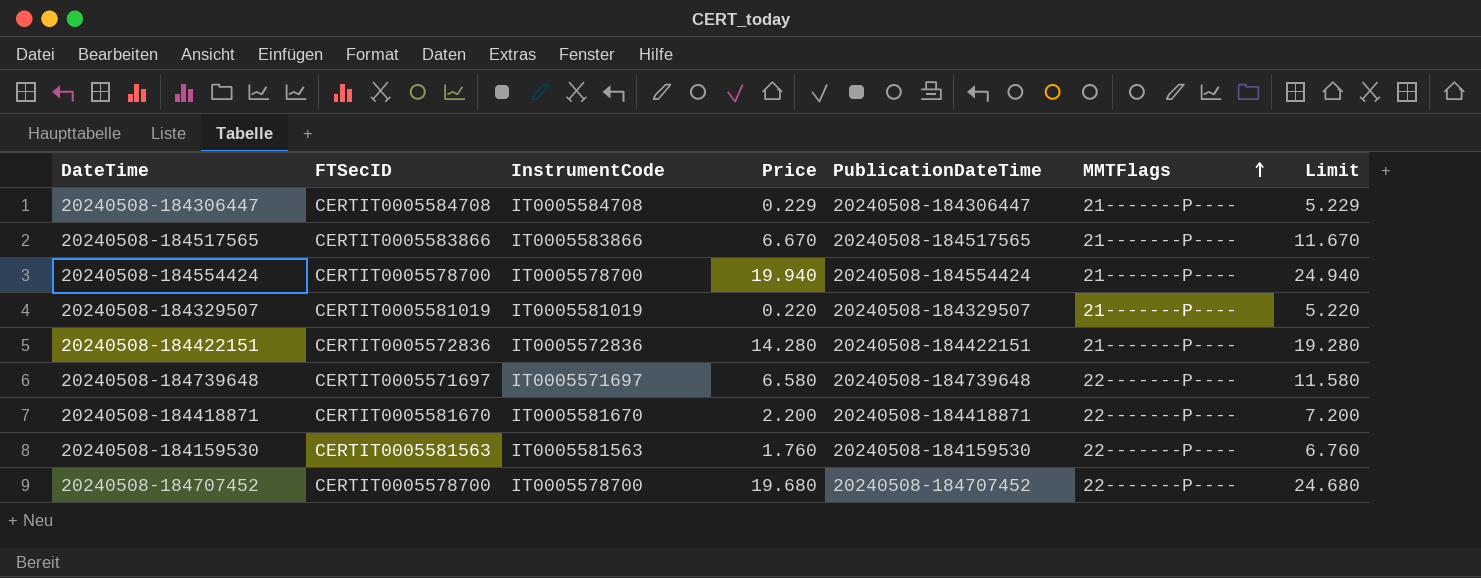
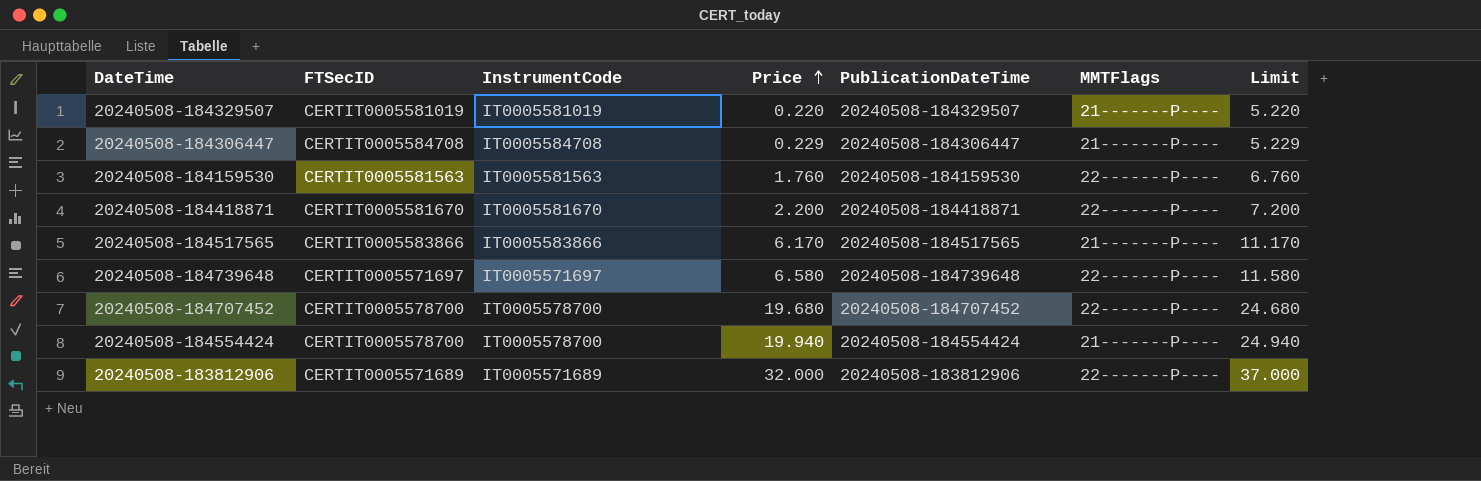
row order: MMTFlags ascending -> Price ascending
row 20240508-184422151: CERTIT0005572836 | IT0005572836 | 14.280 | 20240508-184422151 | 21-------P---- | 19.280 -> none
20240508-184517565 | Price: 6.670 -> 6.170
20240508-184517565 | Limit: 11.670 -> 11.170
row 20240508-183812906: none -> CERTIT0005571689 | IT0005571689 | 32.000 | 20240508-183812906 | 22-------P---- | 37.000

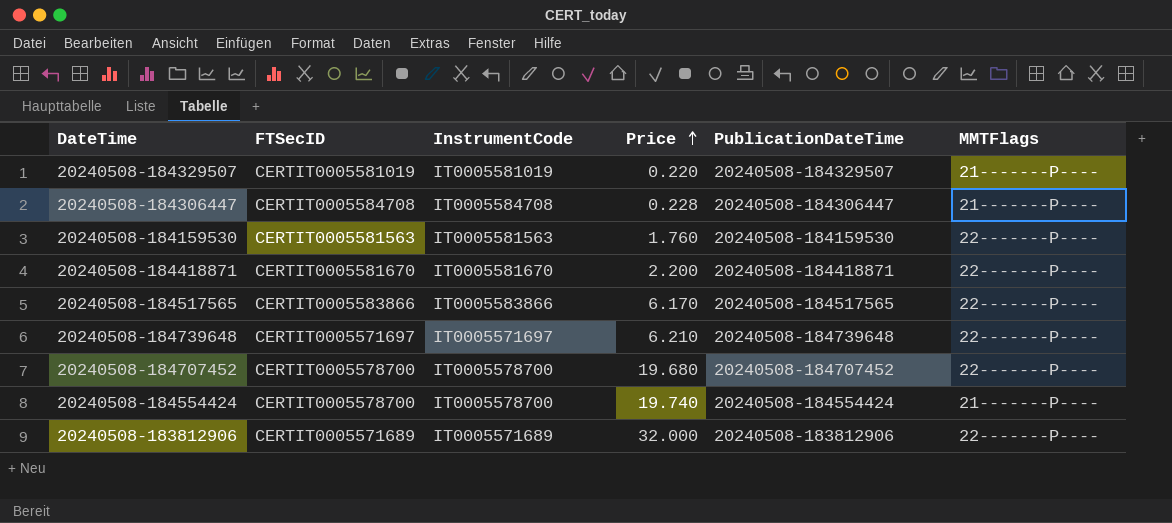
column Limit | formula: [Price] + 5 -> none
20240508-184306447 | Price: 0.229 -> 0.228
20240508-184517565 | MMTFlags: 21-------P---- -> 22-------P----
20240508-184739648 | Price: 6.580 -> 6.210
20240508-184554424 | Price: 19.940 -> 19.740

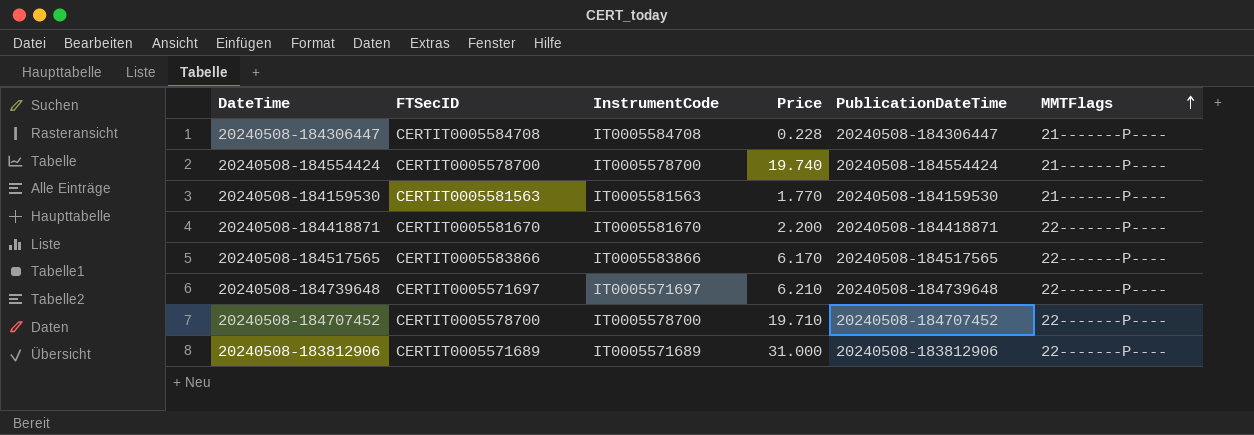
row order: Price ascending -> MMTFlags ascending
row 20240508-184329507: CERTIT0005581019 | IT0005581019 | 0.220 | 20240508-184329507 | 21-------P---- -> none
20240508-184159530 | Price: 1.760 -> 1.770
20240508-184159530 | MMTFlags: 22-------P---- -> 21-------P----
20240508-184707452 | Price: 19.680 -> 19.710
20240508-183812906 | Price: 32.000 -> 31.000

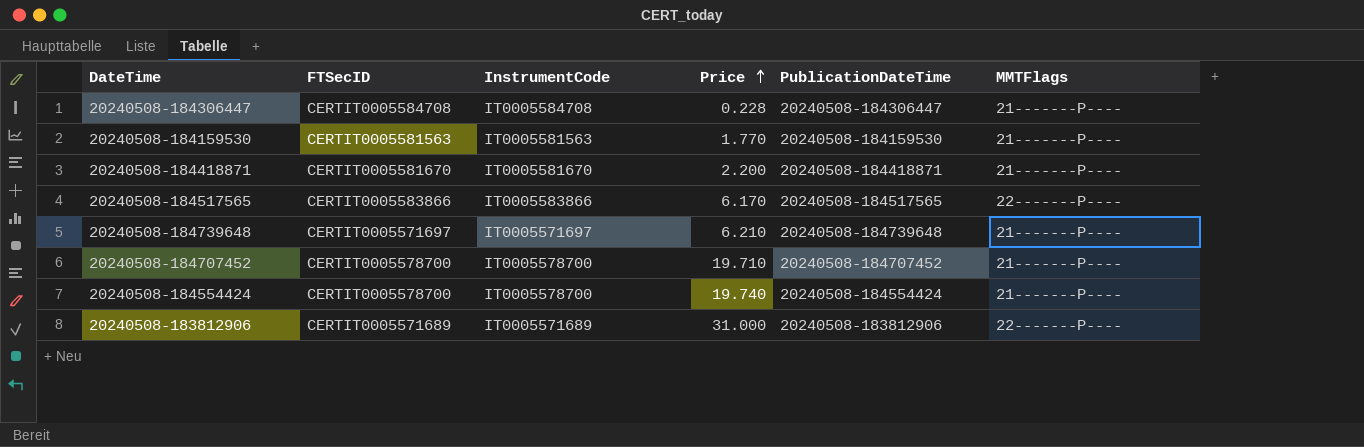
row order: MMTFlags ascending -> Price ascending
20240508-184418871 | MMTFlags: 22-------P---- -> 21-------P----
20240508-184739648 | MMTFlags: 22-------P---- -> 21-------P----
20240508-184707452 | MMTFlags: 22-------P---- -> 21-------P----

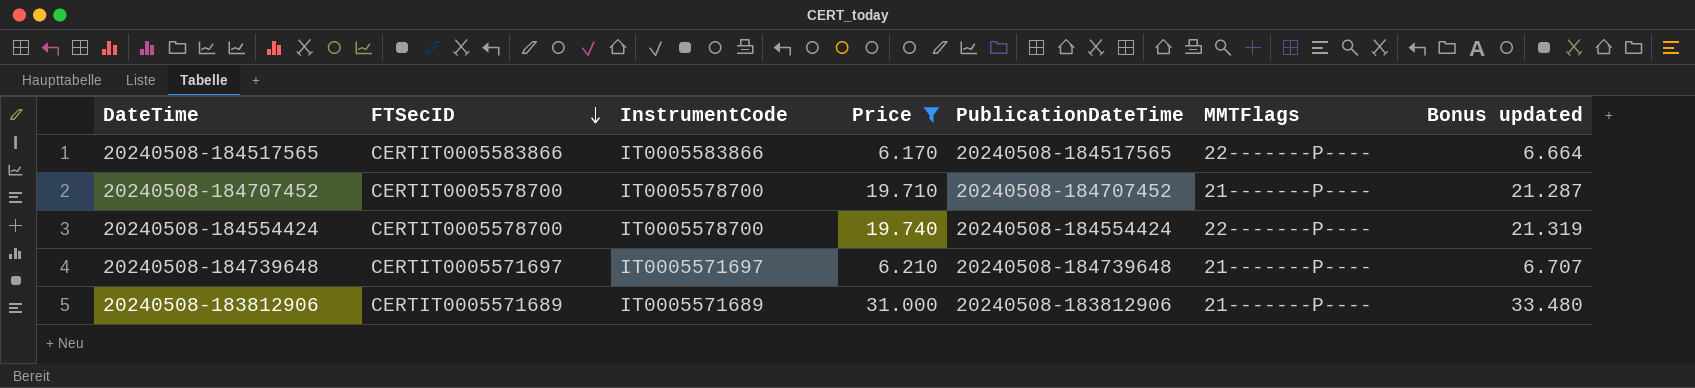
filter: none -> Price >= 6.170
row order: Price ascending -> FTSecID descending
column Bonus updated | formula: none -> [Price] * 1.08
20240508-184554424 | MMTFlags: 21-------P---- -> 22-------P----
20240508-183812906 | MMTFlags: 22-------P---- -> 21-------P----

